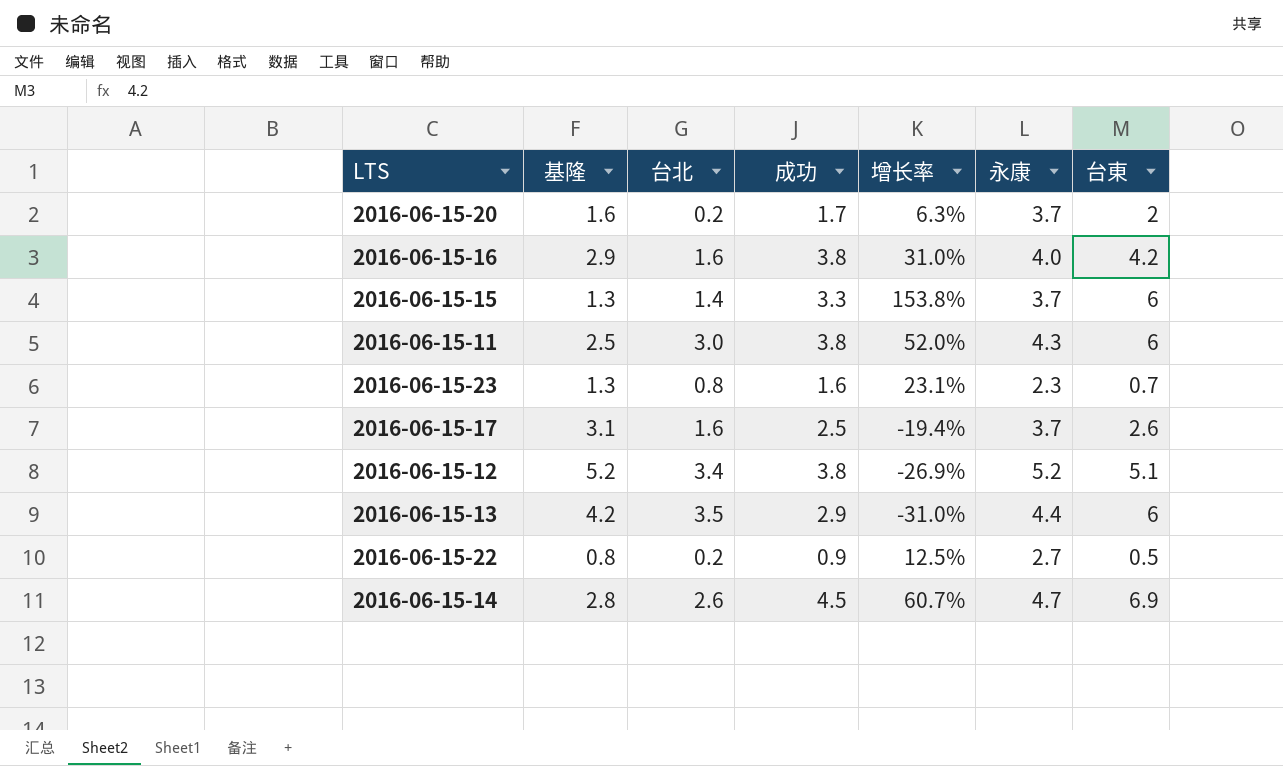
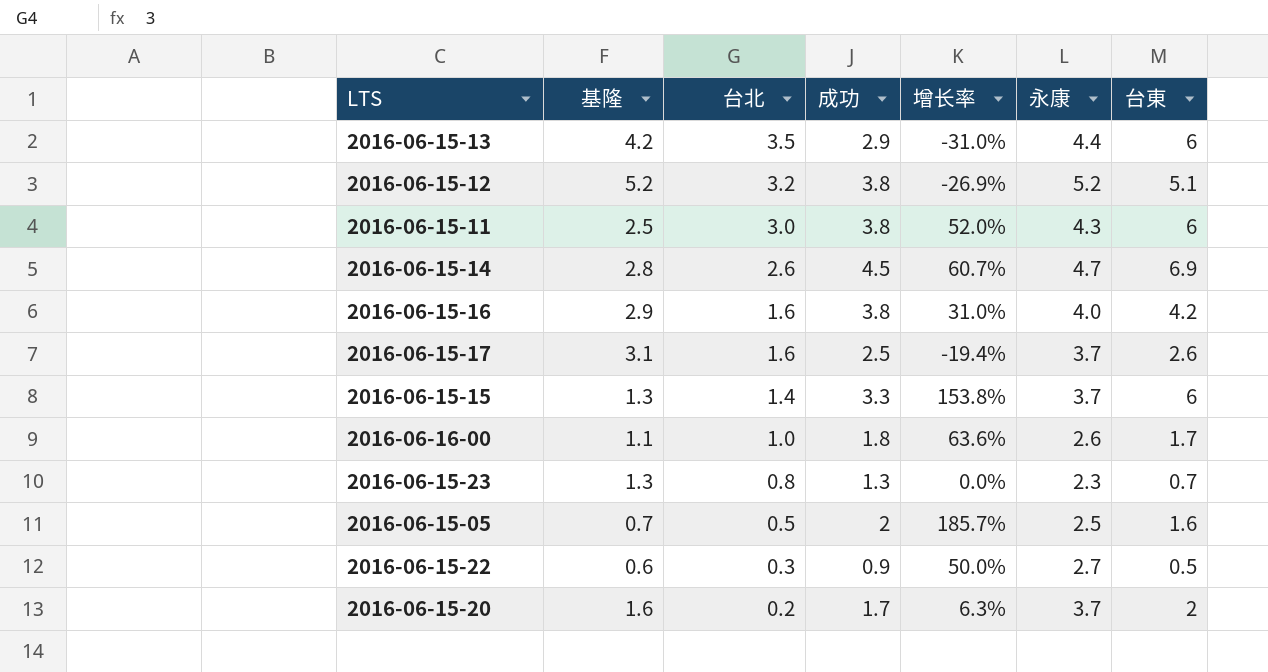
row order: none -> 台北 descending
2016-06-15-12 | 台北: 3.4 -> 3.2
row 2016-06-16-00: none -> 1.1 | 1.0 | 1.8 | 63.6% | 2.6 | 1.7
2016-06-15-23 | 成功: 1.6 -> 1.3
2016-06-15-23 | 增长率: 23.1% -> 0.0%
row 2016-06-15-05: none -> 0.7 | 0.5 | 2 | 185.7% | 2.5 | 1.6
2016-06-15-22 | 基隆: 0.8 -> 0.6
2016-06-15-22 | 台北: 0.2 -> 0.3
2016-06-15-22 | 增长率: 12.5% -> 50.0%

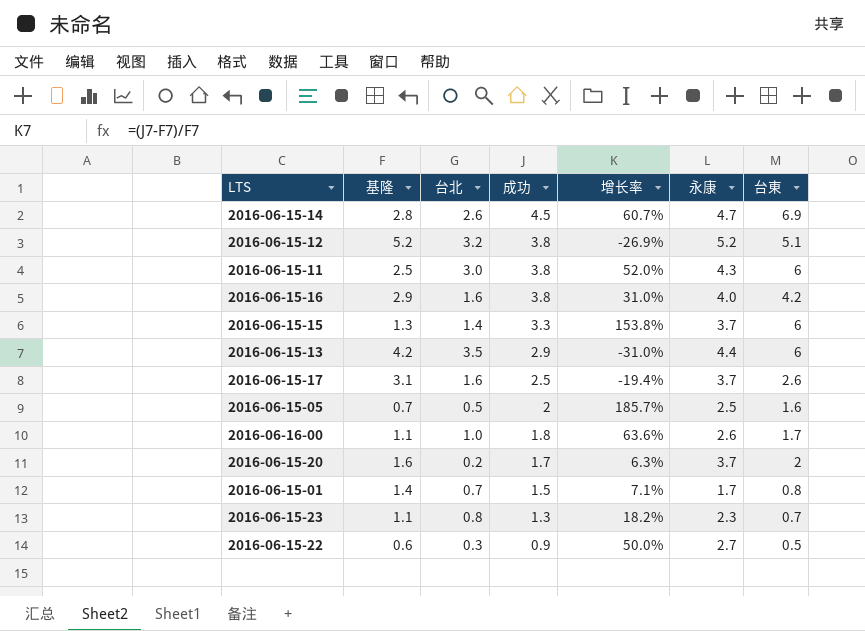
row order: 台北 descending -> 成功 descending
row 2016-06-15-01: none -> 1.4 | 0.7 | 1.5 | 7.1% | 1.7 | 0.8
2016-06-15-23 | 基隆: 1.3 -> 1.1
2016-06-15-23 | 增长率: 0.0% -> 18.2%

